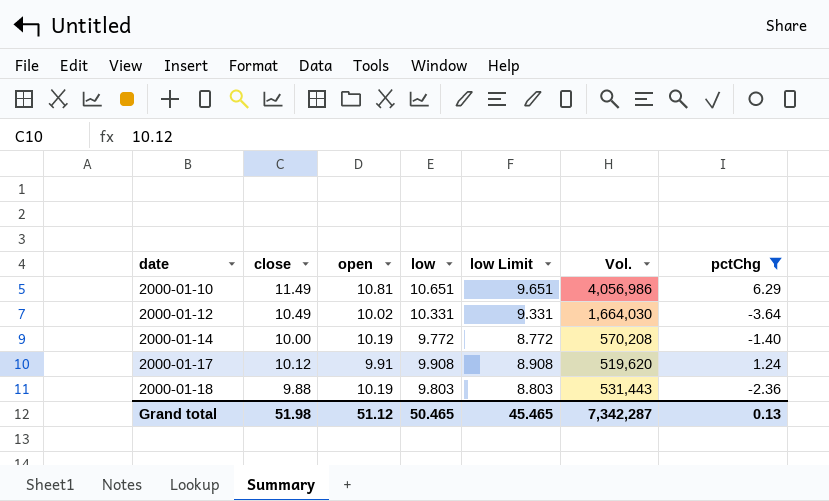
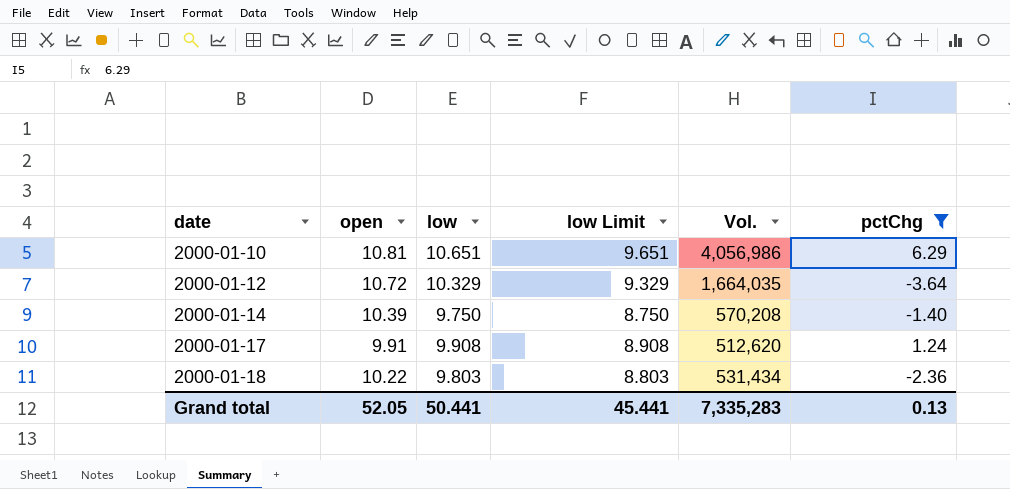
column close | position: 2 -> none
2000-01-12 | open: 10.02 -> 10.72
2000-01-12 | low: 10.331 -> 10.329
2000-01-12 | low Limit: 9.331 -> 9.329
2000-01-12 | Vol.: 1,664,030 -> 1,664,035
2000-01-14 | open: 10.19 -> 10.39
2000-01-14 | low: 9.772 -> 9.750
2000-01-14 | low Limit: 8.772 -> 8.750
2000-01-17 | Vol.: 519,620 -> 512,620
2000-01-18 | open: 10.19 -> 10.22
2000-01-18 | Vol.: 531,443 -> 531,434
Grand total | open: 51.12 -> 52.05
Grand total | low: 50.465 -> 50.441
Grand total | low Limit: 45.465 -> 45.441
Grand total | Vol.: 7,342,287 -> 7,335,283

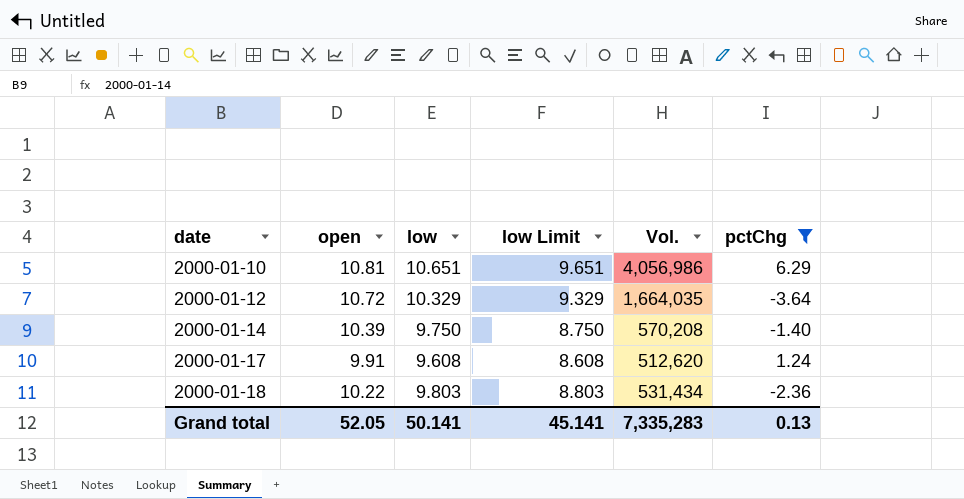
2000-01-17 | low: 9.908 -> 9.608
2000-01-17 | low Limit: 8.908 -> 8.608
Grand total | low: 50.441 -> 50.141
Grand total | low Limit: 45.441 -> 45.141

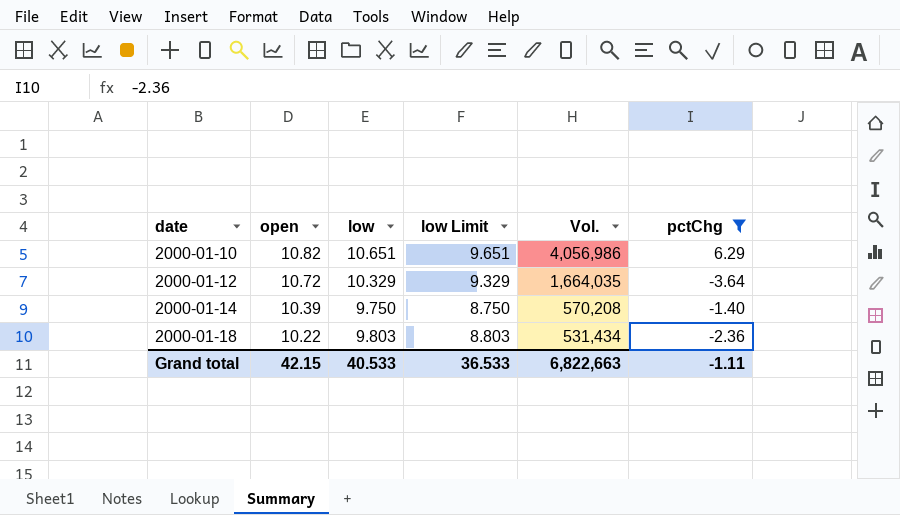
row 2000-01-17: 9.91 | 9.608 | 8.608 | 512,620 | 1.24 -> none
2000-01-10 | open: 10.81 -> 10.82
Grand total | open: 52.05 -> 42.15
Grand total | low: 50.141 -> 40.533
Grand total | low Limit: 45.141 -> 36.533
Grand total | Vol.: 7,335,283 -> 6,822,663
Grand total | pctChg: 0.13 -> -1.11

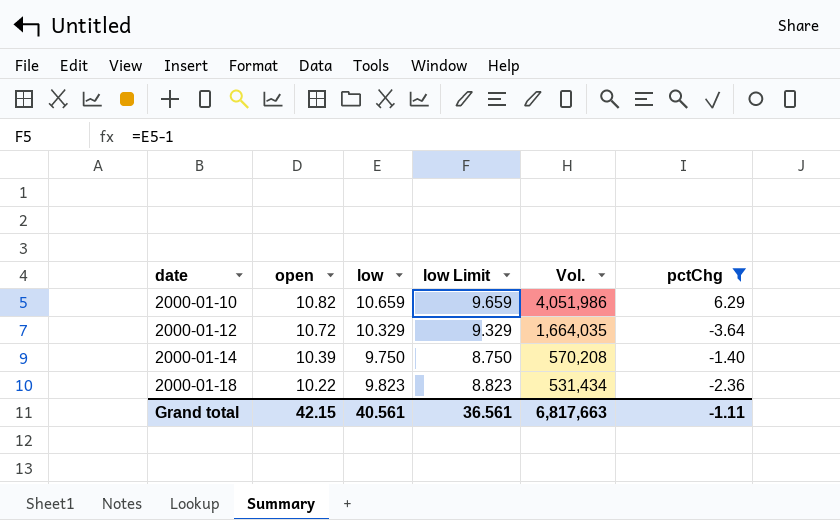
2000-01-10 | low: 10.651 -> 10.659
2000-01-10 | low Limit: 9.651 -> 9.659
2000-01-10 | Vol.: 4,056,986 -> 4,051,986
2000-01-18 | low: 9.803 -> 9.823
2000-01-18 | low Limit: 8.803 -> 8.823
Grand total | low: 40.533 -> 40.561
Grand total | low Limit: 36.533 -> 36.561
Grand total | Vol.: 6,822,663 -> 6,817,663

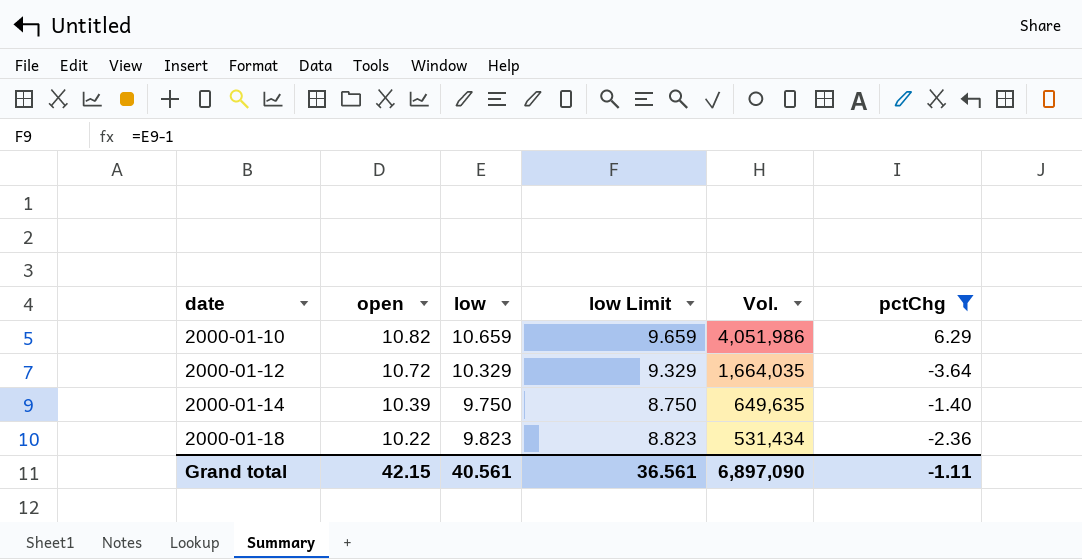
2000-01-14 | Vol.: 570,208 -> 649,635
Grand total | Vol.: 6,817,663 -> 6,897,090

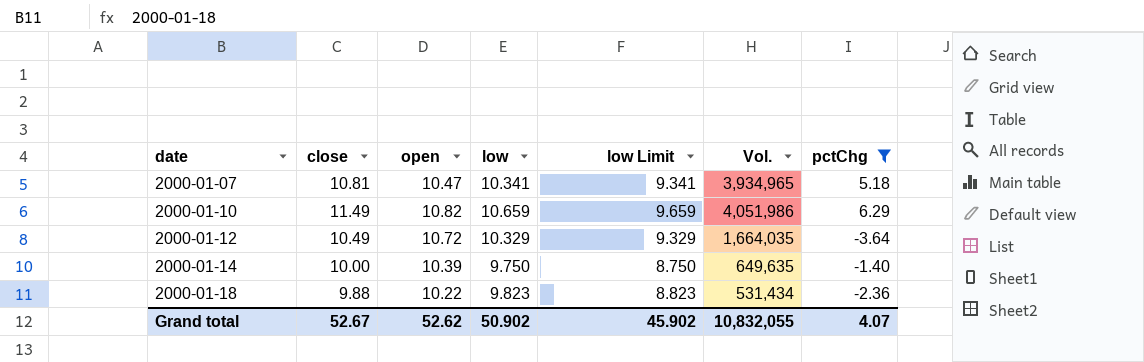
column close | position: none -> 2
row 2000-01-07: none -> 10.81 | 10.47 | 10.341 | 9.341 | 3,934,965 | 5.18
Grand total | open: 42.15 -> 52.62
Grand total | low: 40.561 -> 50.902
Grand total | low Limit: 36.561 -> 45.902
Grand total | Vol.: 6,897,090 -> 10,832,055
Grand total | pctChg: -1.11 -> 4.07

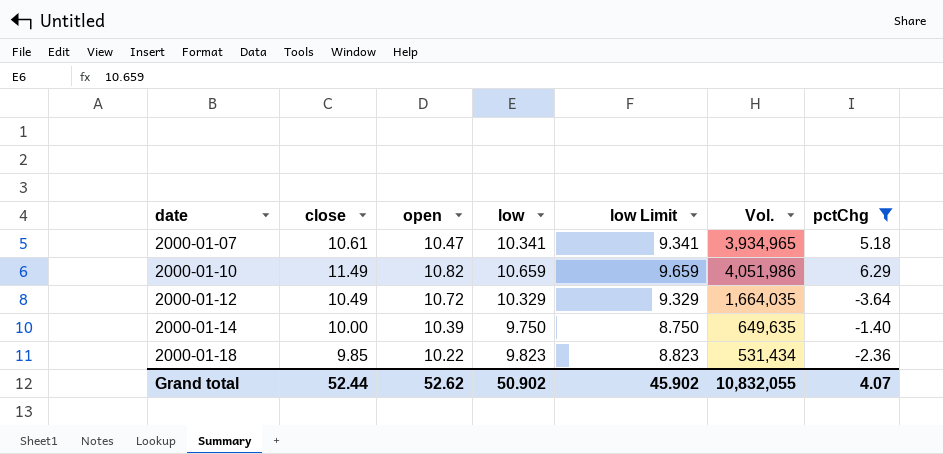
2000-01-07 | close: 10.81 -> 10.61
2000-01-18 | close: 9.88 -> 9.85
Grand total | close: 52.67 -> 52.44

